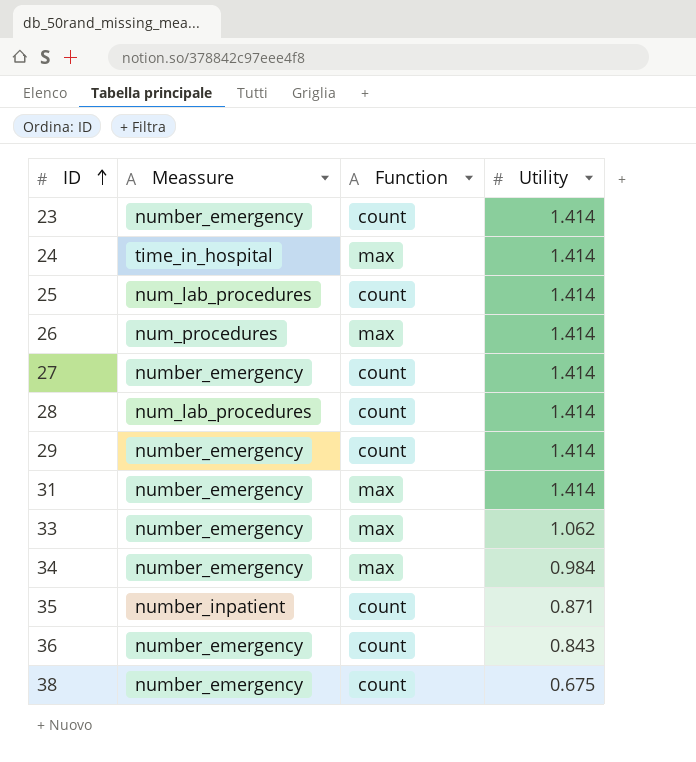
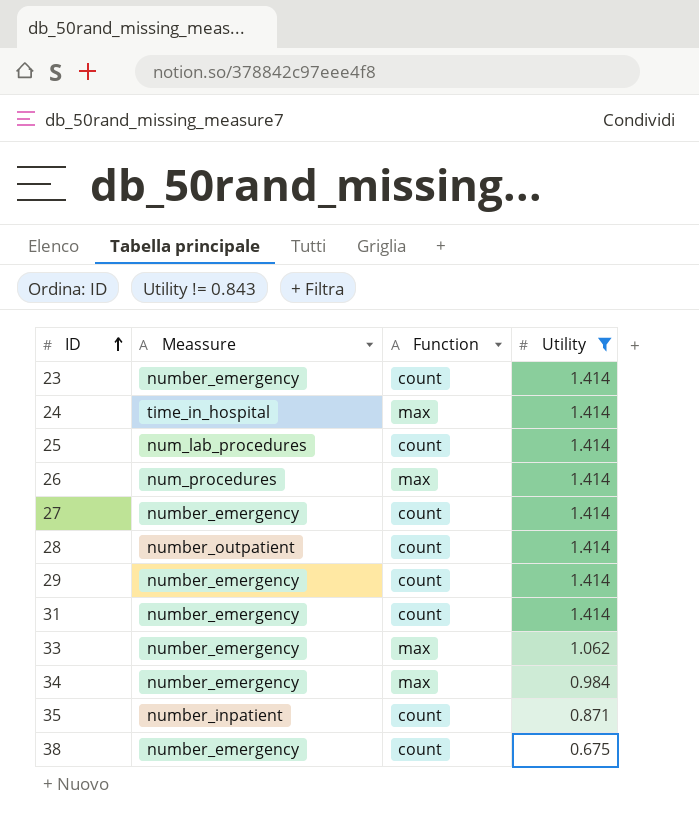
filter: none -> Utility != 0.843
28 | Meassure: num_lab_procedures -> number_outpatient
31 | Function: max -> count

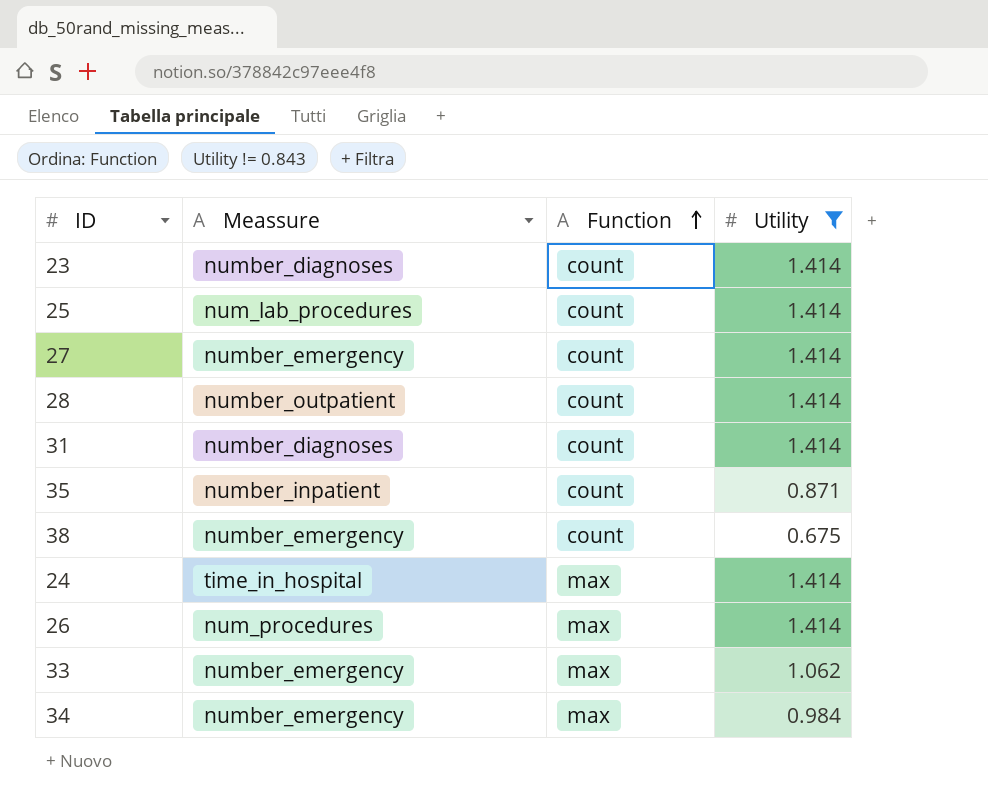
row order: ID ascending -> Function ascending
row 29: number_emergency | count | 1.414 -> none
23 | Meassure: number_emergency -> number_diagnoses
31 | Meassure: number_emergency -> number_diagnoses

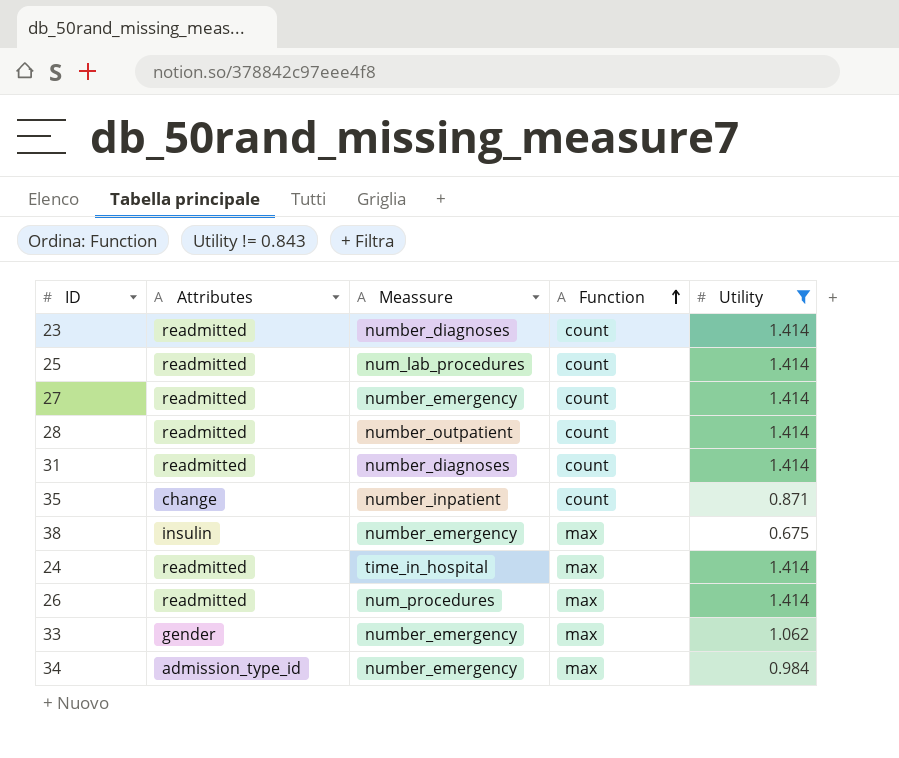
column Attributes | position: none -> 2
38 | Function: count -> max

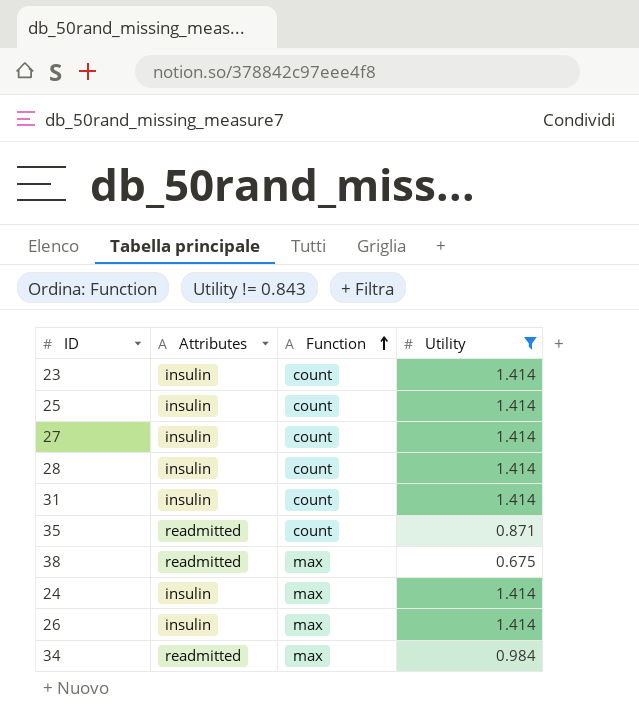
column Meassure | position: 3 -> none
row 33: gender | number_emergency | max | 1.062 -> none
23 | Attributes: readmitted -> insulin
25 | Attributes: readmitted -> insulin
27 | Attributes: readmitted -> insulin
28 | Attributes: readmitted -> insulin
31 | Attributes: readmitted -> insulin
35 | Attributes: change -> readmitted
38 | Attributes: insulin -> readmitted
24 | Attributes: readmitted -> insulin
26 | Attributes: readmitted -> insulin
34 | Attributes: admission_type_id -> readmitted

